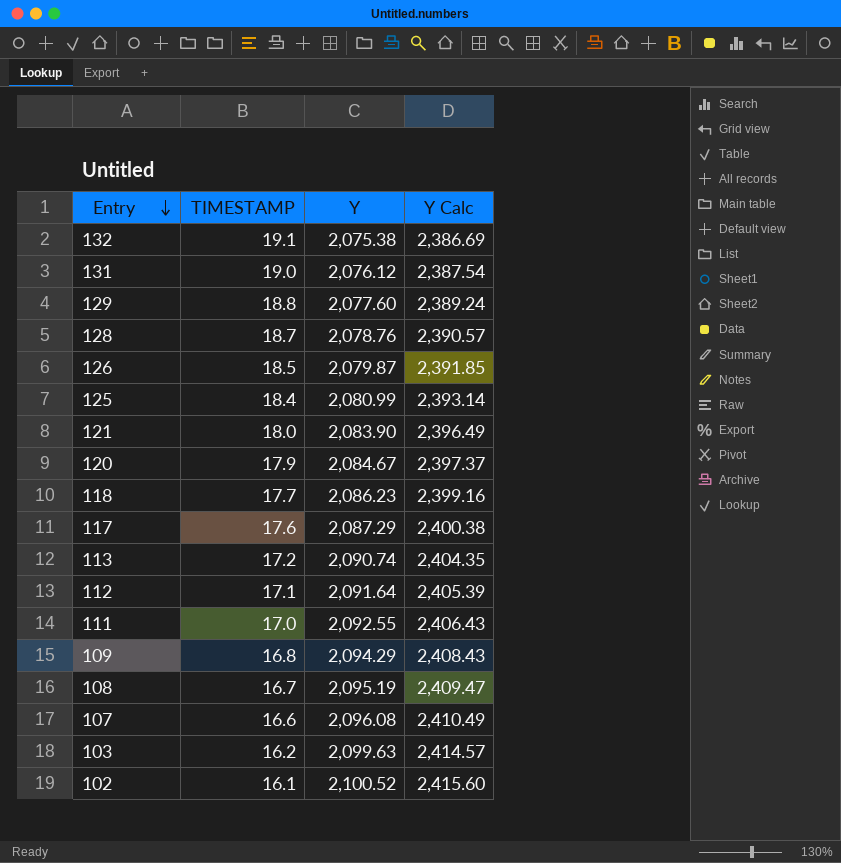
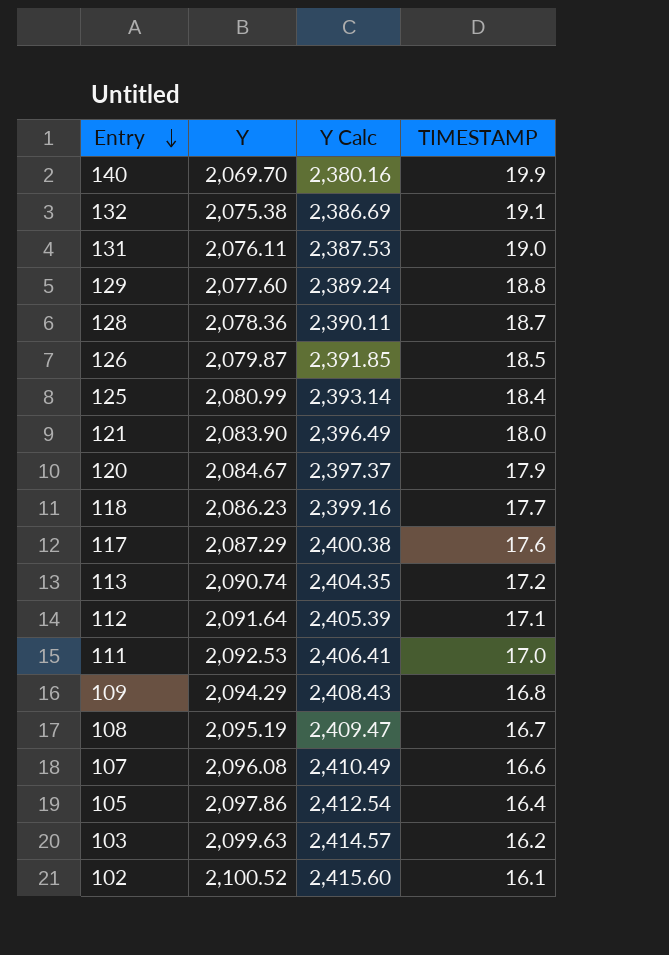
column TIMESTAMP | position: 2 -> 4
row 140: none -> 2,069.70 | 2,380.16 | 19.9
131 | Y: 2,076.12 -> 2,076.11
131 | Y Calc: 2,387.54 -> 2,387.53
128 | Y: 2,078.76 -> 2,078.36
128 | Y Calc: 2,390.57 -> 2,390.11
111 | Y: 2,092.55 -> 2,092.53
111 | Y Calc: 2,406.43 -> 2,406.41
row 105: none -> 2,097.86 | 2,412.54 | 16.4

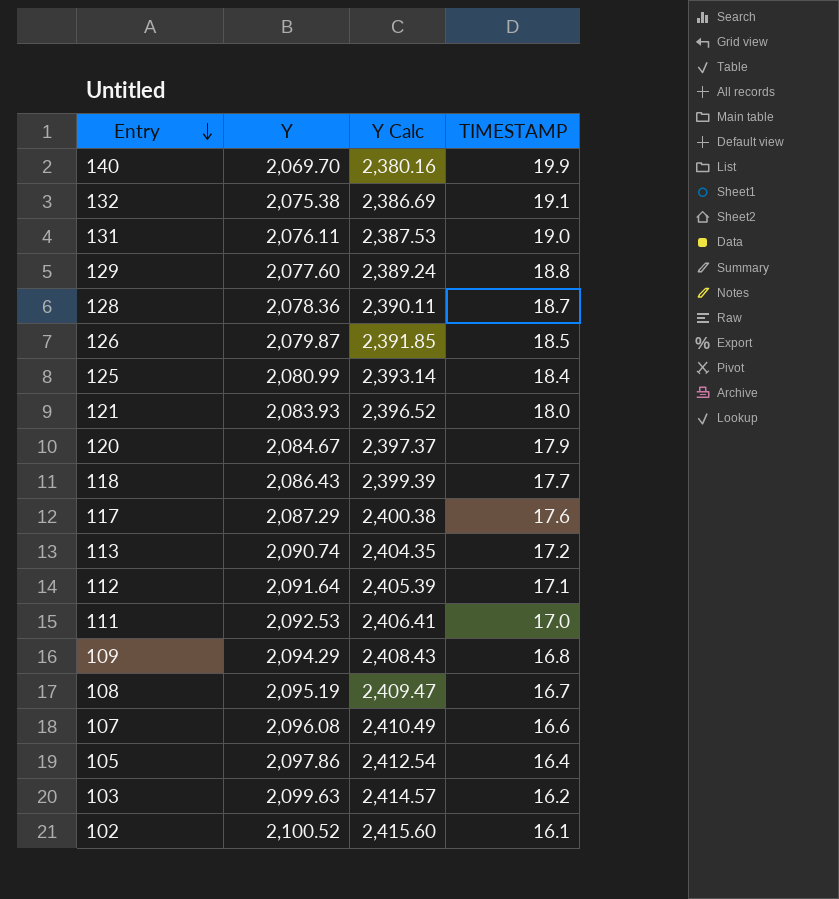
121 | Y: 2,083.90 -> 2,083.93
121 | Y Calc: 2,396.49 -> 2,396.52
118 | Y: 2,086.23 -> 2,086.43
118 | Y Calc: 2,399.16 -> 2,399.39

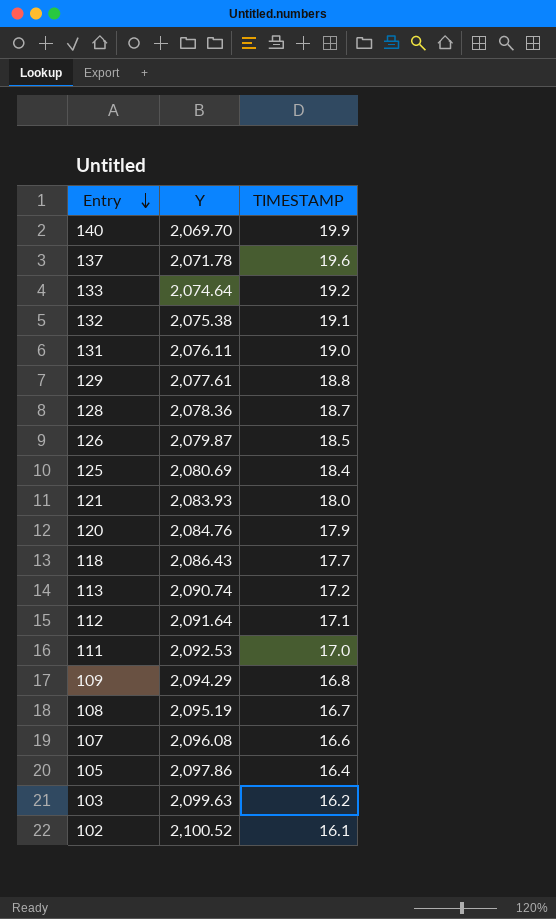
column Y Calc | formula: [Y] * 1.15 -> none
row 117: 2,087.29 | 2,400.38 | 17.6 -> none
row 137: none -> 2,071.78 | 19.6
row 133: none -> 2,074.64 | 19.2
129 | Y: 2,077.60 -> 2,077.61
125 | Y: 2,080.99 -> 2,080.69
120 | Y: 2,084.67 -> 2,084.76

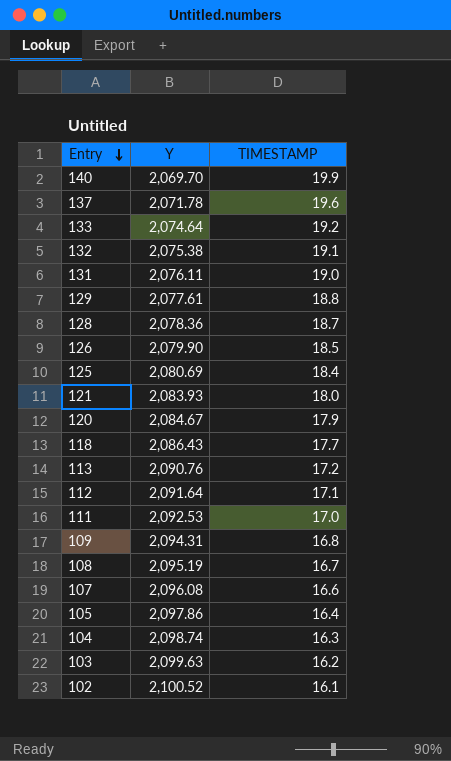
126 | Y: 2,079.87 -> 2,079.90
120 | Y: 2,084.76 -> 2,084.67
113 | Y: 2,090.74 -> 2,090.76
109 | Y: 2,094.29 -> 2,094.31
row 104: none -> 2,098.74 | 16.3

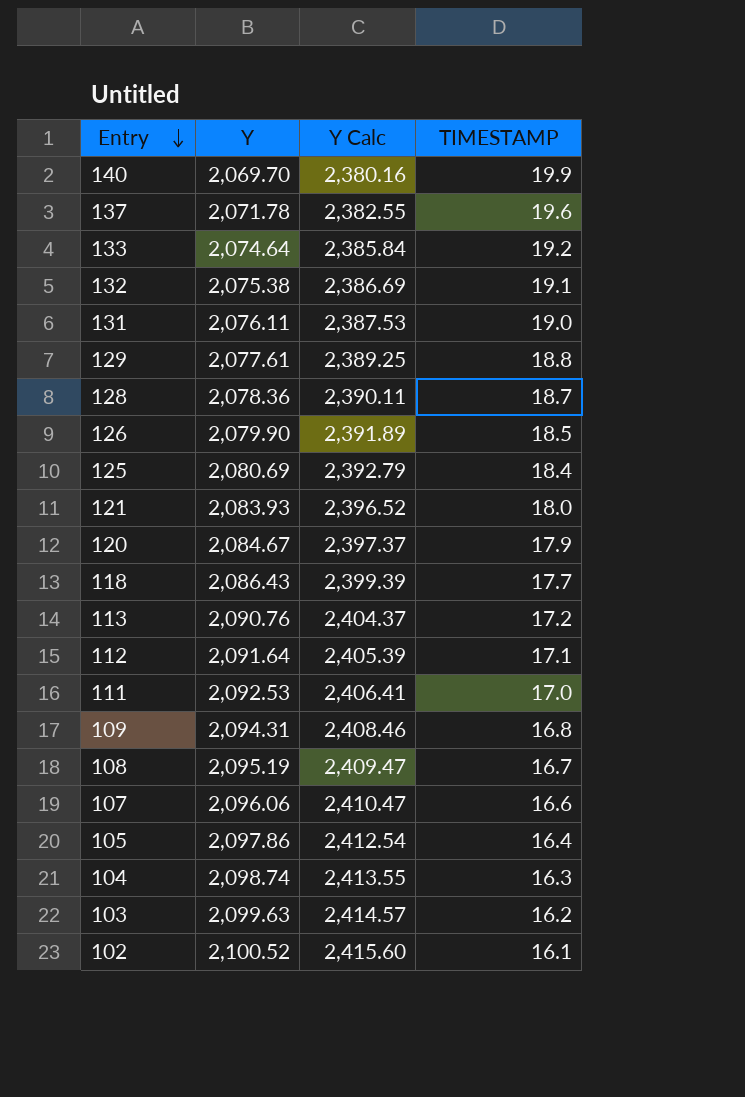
column Y Calc | formula: none -> [Y] * 1.15
107 | Y: 2,096.08 -> 2,096.06

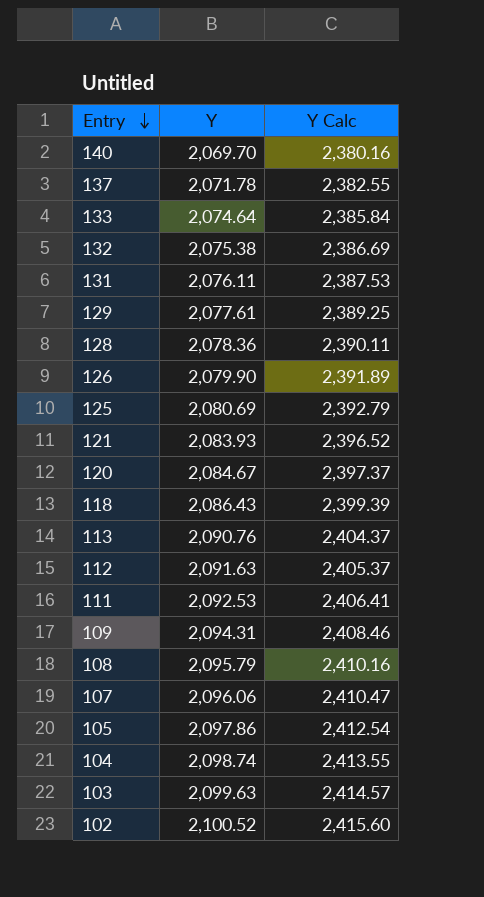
column TIMESTAMP | position: 4 -> none
112 | Y: 2,091.64 -> 2,091.63
112 | Y Calc: 2,405.39 -> 2,405.37
108 | Y: 2,095.19 -> 2,095.79
108 | Y Calc: 2,409.47 -> 2,410.16

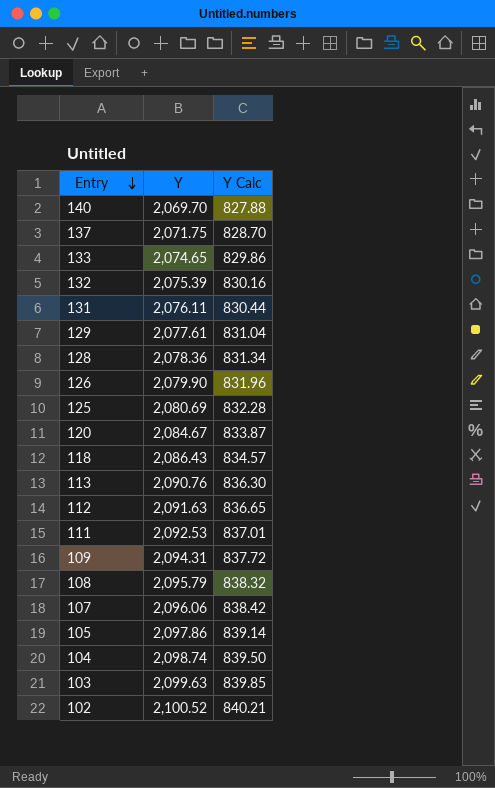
column Y Calc | formula: [Y] * 1.15 -> [Y] * 0.4
row 121: 2,083.93 | 2,396.52 -> none
137 | Y: 2,071.78 -> 2,071.75
133 | Y: 2,074.64 -> 2,074.65
132 | Y: 2,075.38 -> 2,075.39

